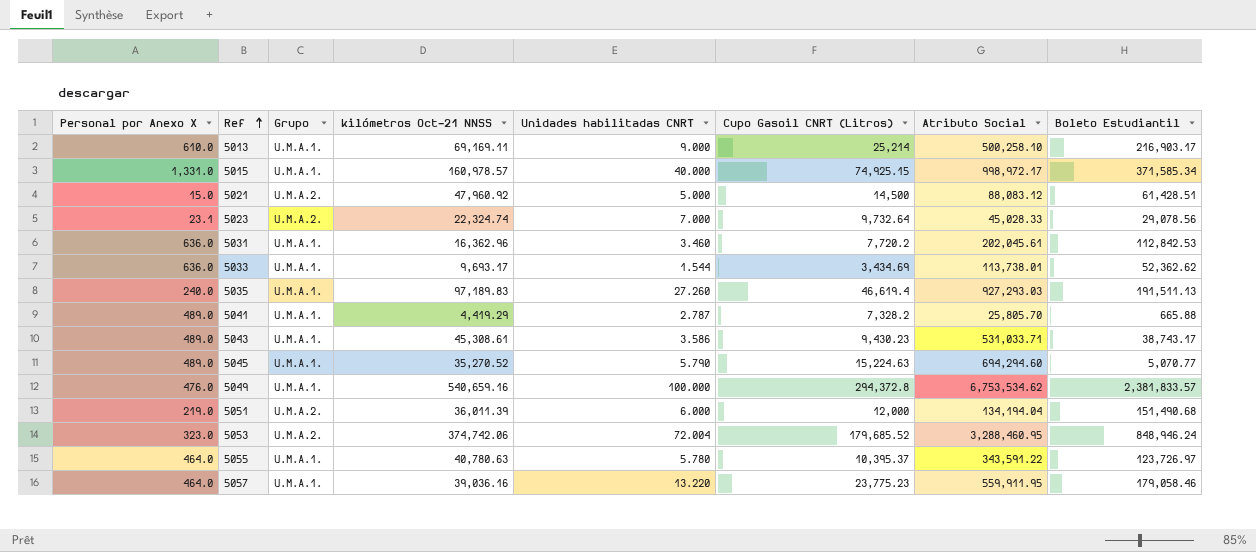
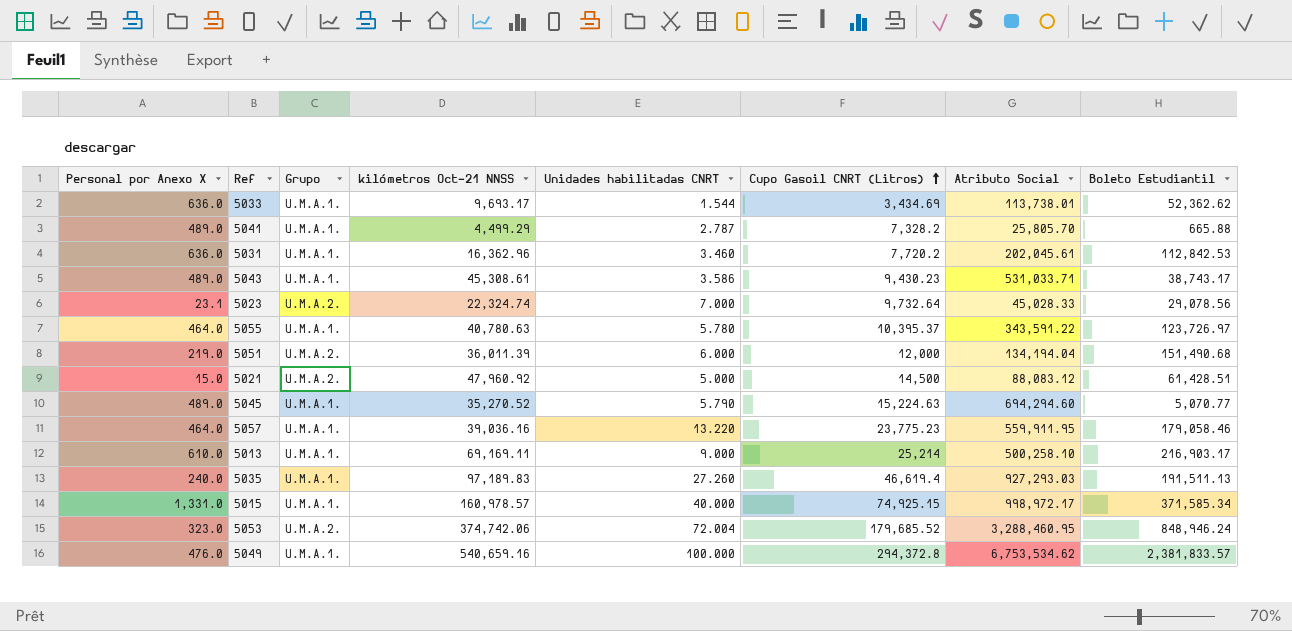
row order: Ref ascending -> Cupo Gasoil CNRT (Litros) ascending
5041 | kilómetros Oct-21 NNSS: 4,419.29 -> 4,499.29

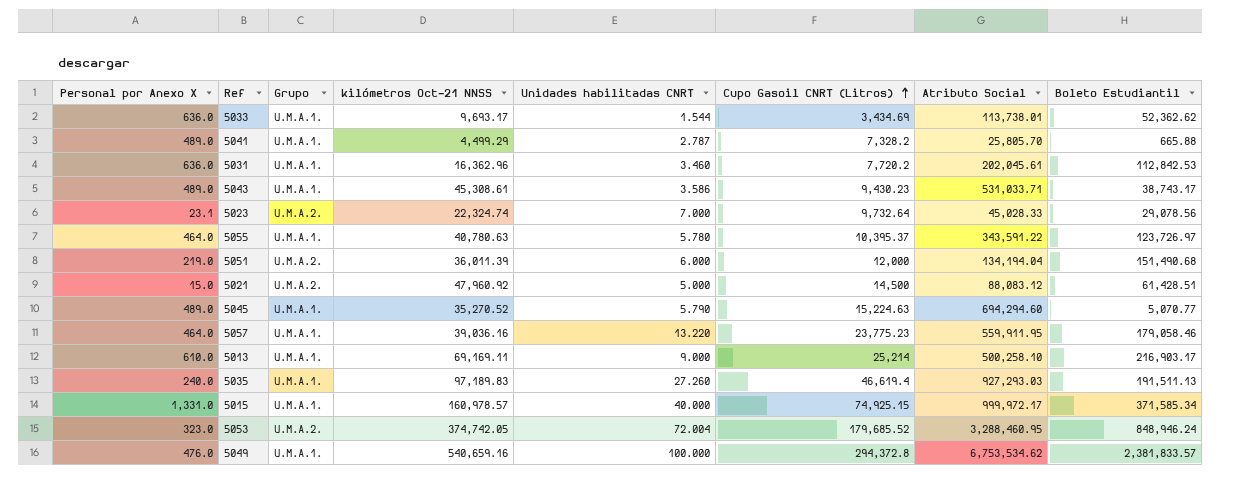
5015 | Atributo Social: 998,972.17 -> 999,972.17
5053 | kilómetros Oct-21 NNSS: 374,742.06 -> 374,742.05

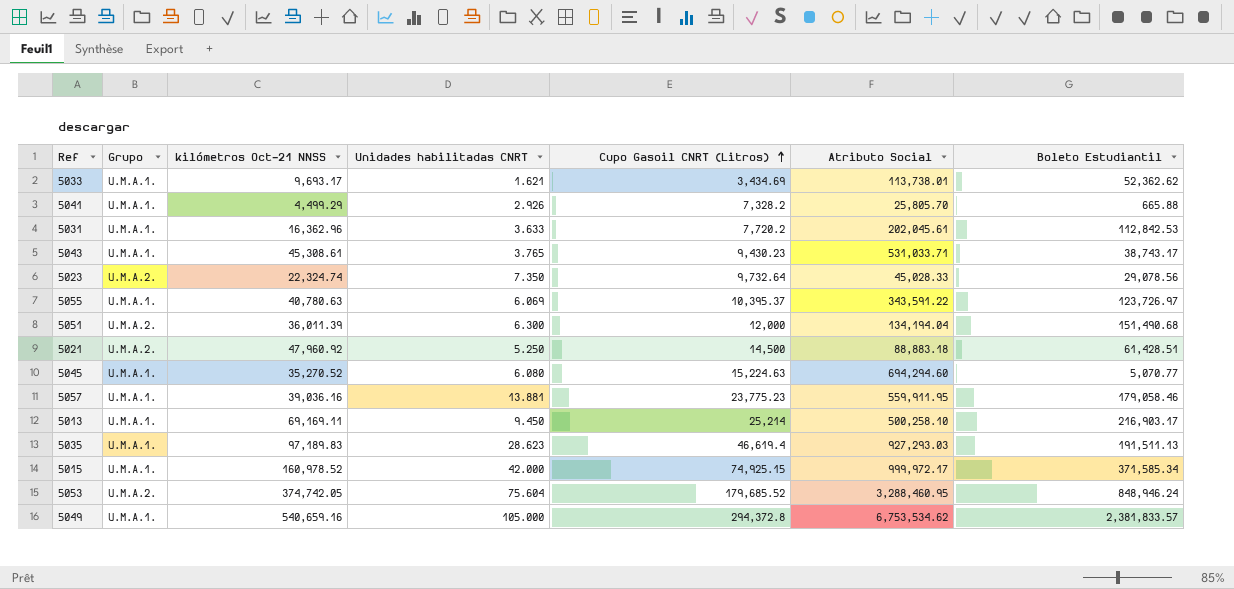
column Personal por Anexo X | position: 1 -> none
5033 | Unidades habilitadas CNRT: 1.544 -> 1.621
5041 | Unidades habilitadas CNRT: 2.787 -> 2.926
5031 | Unidades habilitadas CNRT: 3.460 -> 3.633
5043 | Unidades habilitadas CNRT: 3.586 -> 3.765
5023 | Unidades habilitadas CNRT: 7.000 -> 7.350
5055 | Unidades habilitadas CNRT: 5.780 -> 6.069
5051 | Unidades habilitadas CNRT: 6.000 -> 6.300
5021 | Unidades habilitadas CNRT: 5.000 -> 5.250
5021 | Atributo Social: 88,083.12 -> 88,883.18
5045 | Unidades habilitadas CNRT: 5.790 -> 6.080
5057 | Unidades habilitadas CNRT: 13.220 -> 13.881
5013 | Unidades habilitadas CNRT: 9.000 -> 9.450
5035 | Unidades habilitadas CNRT: 27.260 -> 28.623
5015 | kilómetros Oct-21 NNSS: 160,978.57 -> 160,978.52
5015 | Unidades habilitadas CNRT: 40.000 -> 42.000
5053 | Unidades habilitadas CNRT: 72.004 -> 75.604
5049 | Unidades habilitadas CNRT: 100.000 -> 105.000

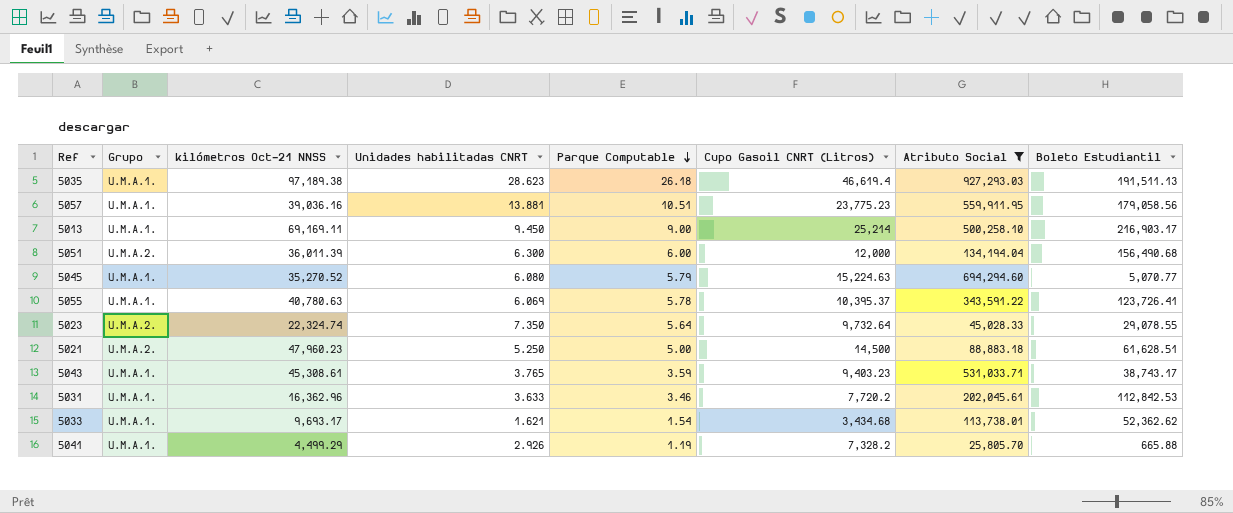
filter: none -> Atributo Social <= 927,293.03
row order: Cupo Gasoil CNRT (Litros) ascending -> Parque Computable descending
column Parque Computable | position: none -> 5
5035 | kilómetros Oct-21 NNSS: 97,189.83 -> 97,189.38
5057 | Boleto Estudiantil: 179,058.46 -> 179,058.56
5051 | Boleto Estudiantil: 151,490.68 -> 156,490.68
5055 | Boleto Estudiantil: 123,726.97 -> 123,726.41
5023 | Boleto Estudiantil: 29,078.56 -> 29,078.55
5021 | kilómetros Oct-21 NNSS: 47,960.92 -> 47,960.23
5021 | Boleto Estudiantil: 61,428.51 -> 61,628.51
5043 | Cupo Gasoil CNRT (Litros): 9,430.23 -> 9,403.23
5033 | Cupo Gasoil CNRT (Litros): 3,434.69 -> 3,434.68

